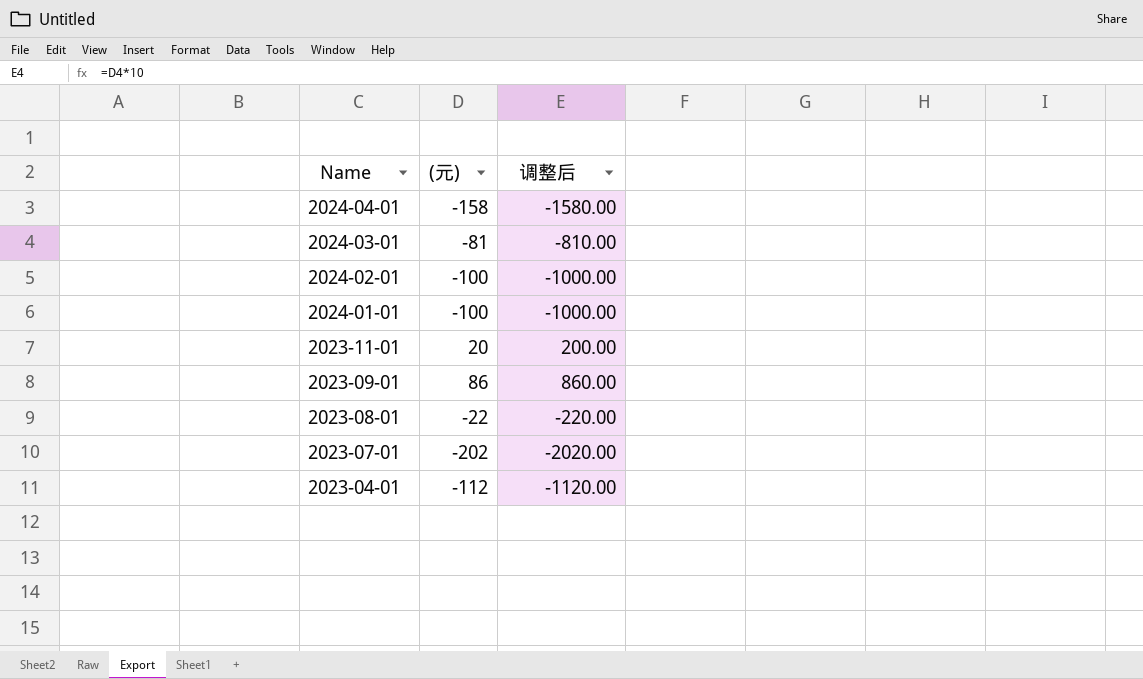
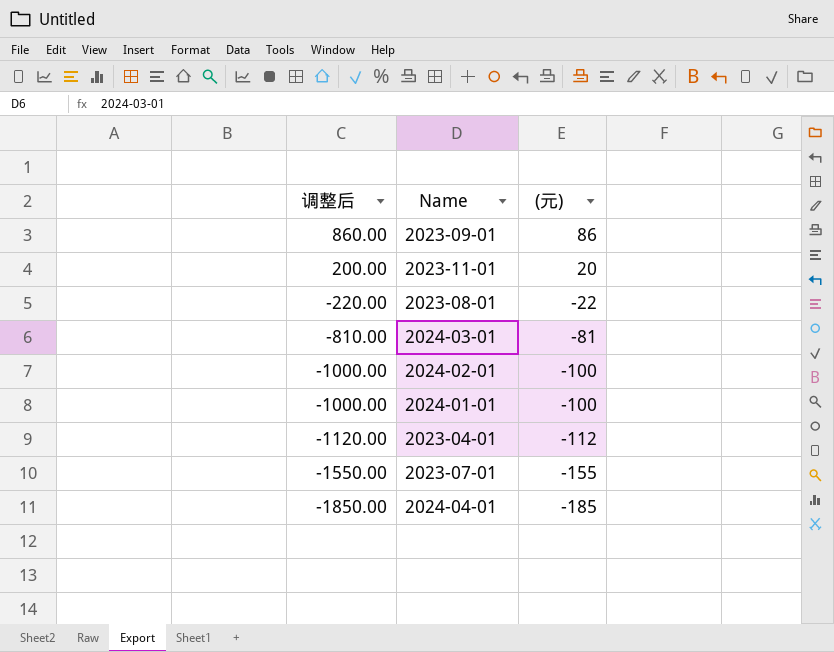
row order: Name descending -> 调整后 descending
column 调整后 | position: 3 -> 1
2023-07-01 | 调整后: -2020.00 -> -1550.00
2023-07-01 | (元): -202 -> -155
2024-04-01 | 调整后: -1580.00 -> -1850.00
2024-04-01 | (元): -158 -> -185

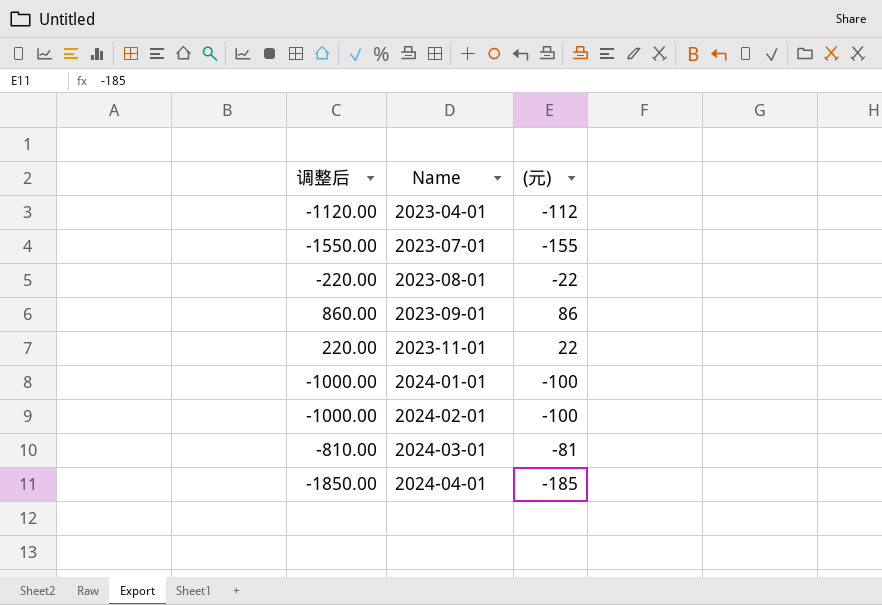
row order: 调整后 descending -> Name ascending
2023-11-01 | 调整后: 200.00 -> 220.00
2023-11-01 | (元): 20 -> 22

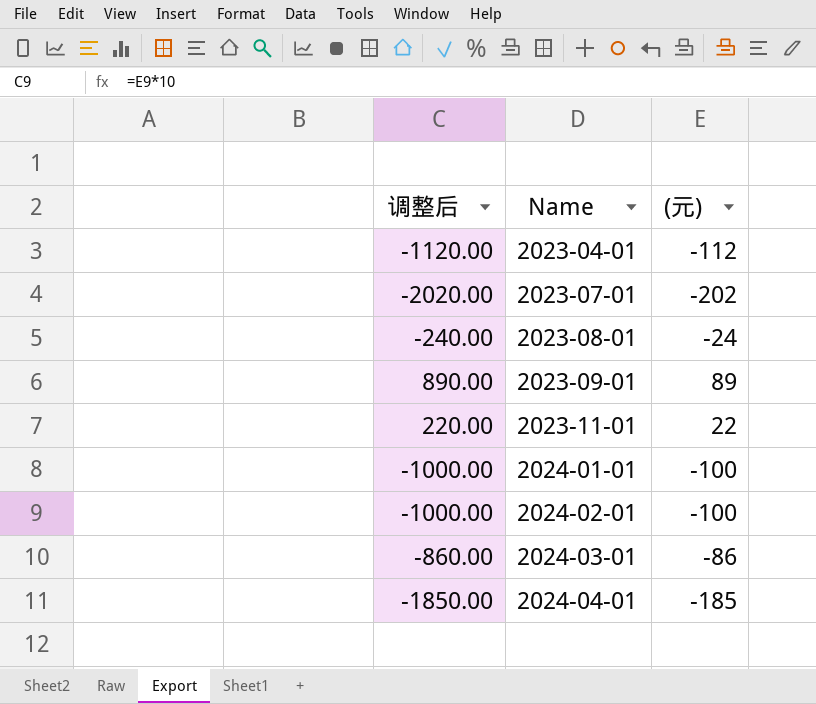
2023-07-01 | 调整后: -1550.00 -> -2020.00
2023-07-01 | (元): -155 -> -202
2023-08-01 | 调整后: -220.00 -> -240.00
2023-08-01 | (元): -22 -> -24
2023-09-01 | 调整后: 860.00 -> 890.00
2023-09-01 | (元): 86 -> 89
2024-03-01 | 调整后: -810.00 -> -860.00
2024-03-01 | (元): -81 -> -86

